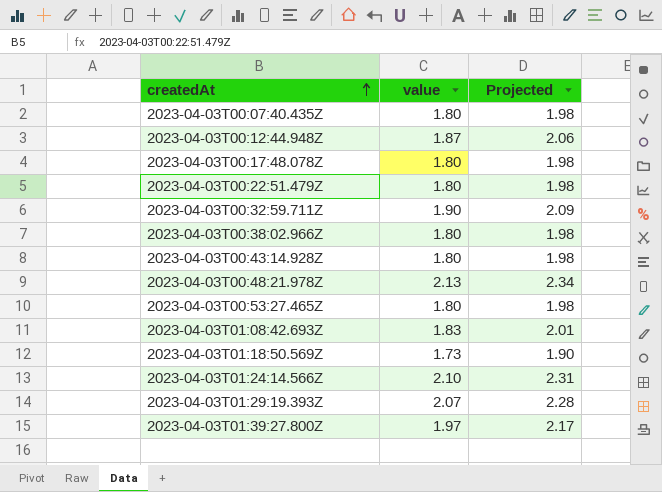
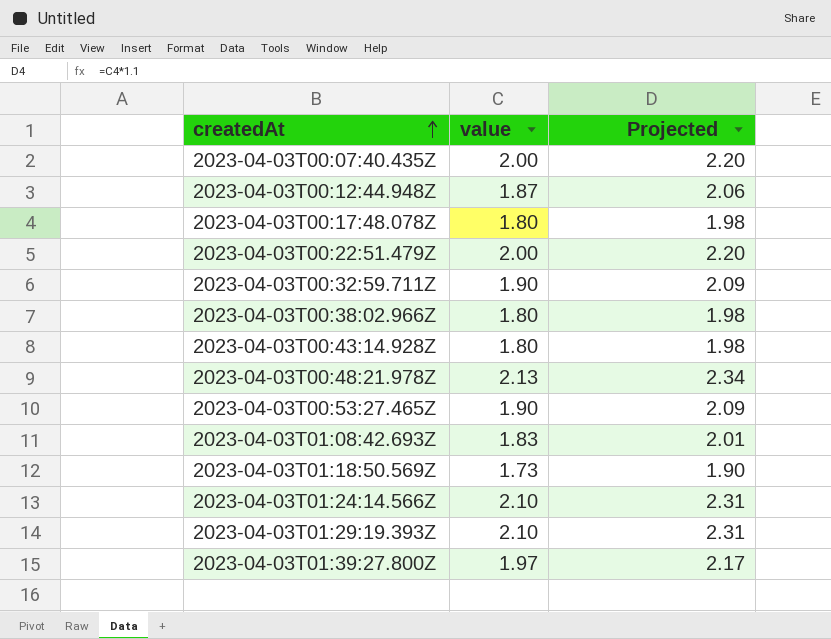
2023-04-03T00:07:40.435Z | value: 1.80 -> 2.00
2023-04-03T00:07:40.435Z | Projected: 1.98 -> 2.20
2023-04-03T00:22:51.479Z | value: 1.80 -> 2.00
2023-04-03T00:22:51.479Z | Projected: 1.98 -> 2.20
2023-04-03T00:53:27.465Z | value: 1.80 -> 1.90
2023-04-03T00:53:27.465Z | Projected: 1.98 -> 2.09
2023-04-03T01:29:19.393Z | value: 2.07 -> 2.10
2023-04-03T01:29:19.393Z | Projected: 2.28 -> 2.31

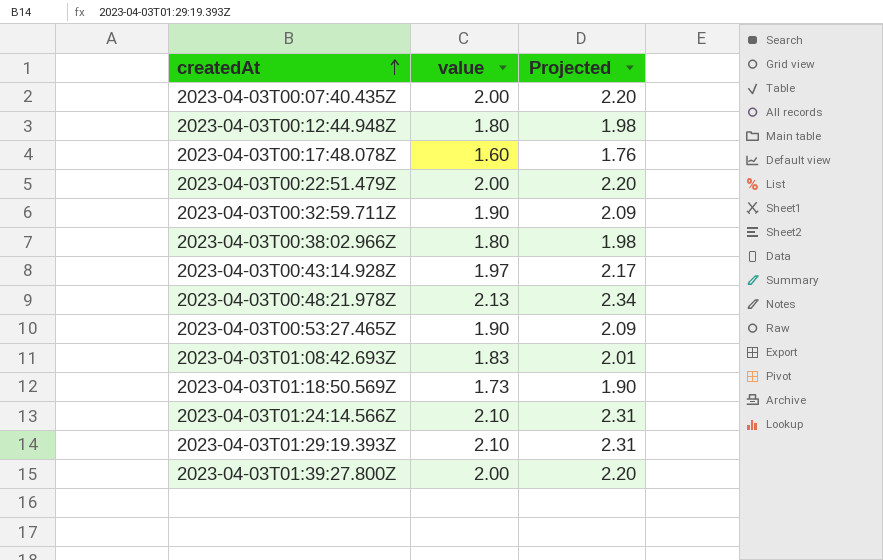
2023-04-03T00:12:44.948Z | value: 1.87 -> 1.80
2023-04-03T00:12:44.948Z | Projected: 2.06 -> 1.98
2023-04-03T00:17:48.078Z | value: 1.80 -> 1.60
2023-04-03T00:17:48.078Z | Projected: 1.98 -> 1.76
2023-04-03T00:43:14.928Z | value: 1.80 -> 1.97
2023-04-03T00:43:14.928Z | Projected: 1.98 -> 2.17
2023-04-03T01:39:27.800Z | value: 1.97 -> 2.00
2023-04-03T01:39:27.800Z | Projected: 2.17 -> 2.20

